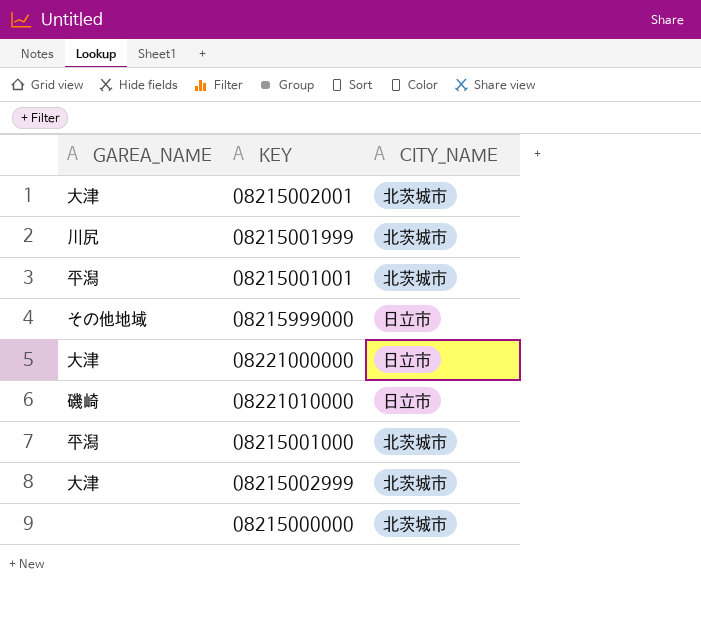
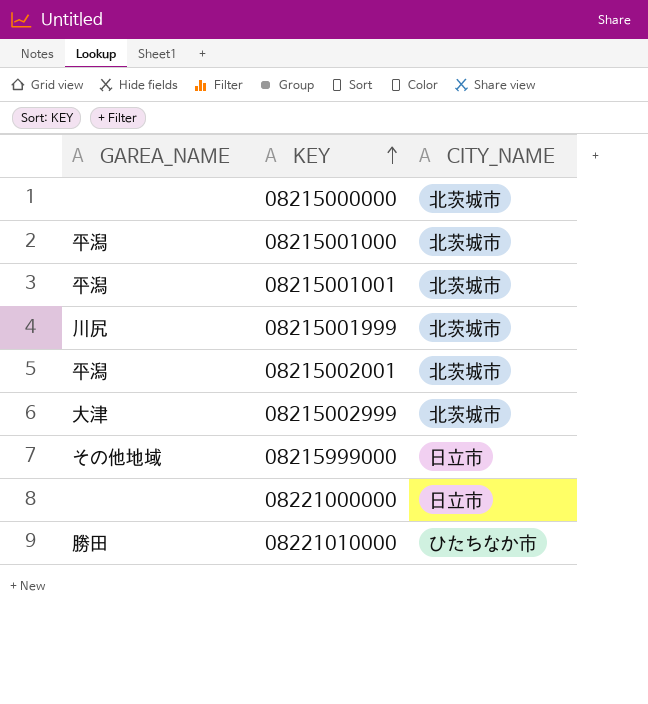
row order: none -> KEY ascending
08215002001 | GAREA_NAME: 大津 -> 平潟
08221000000 | GAREA_NAME: 大津 -> none
08221010000 | GAREA_NAME: 磯崎 -> 勝田
08221010000 | CITY_NAME: 日立市 -> ひたちなか市

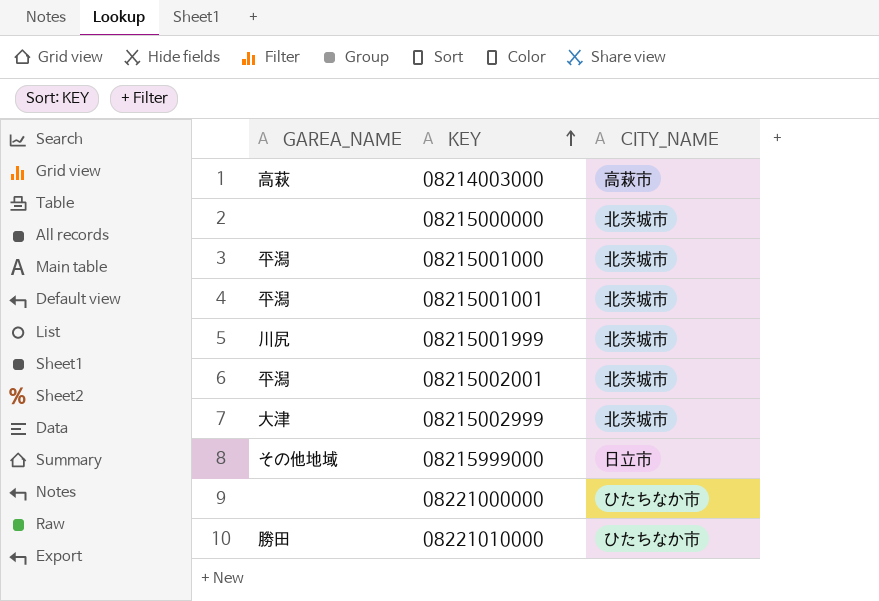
row 08214003000: none -> 高萩 | 高萩市
08221000000 | CITY_NAME: 日立市 -> ひたちなか市

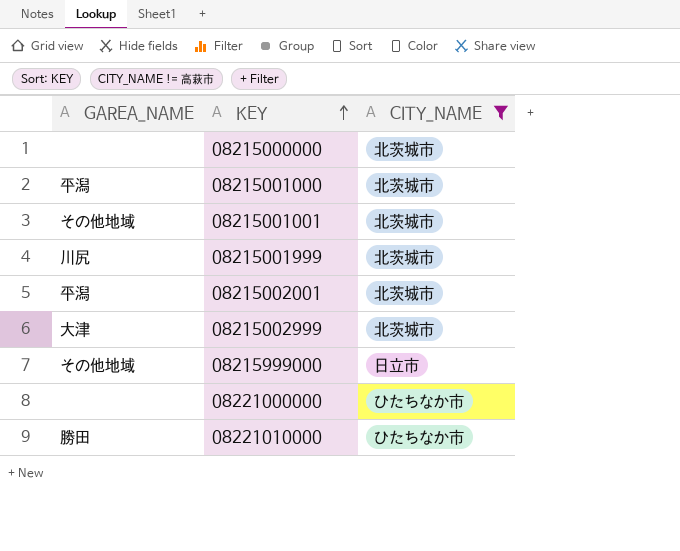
filter: none -> CITY_NAME != 高萩市
08215001001 | GAREA_NAME: 平潟 -> その他地域

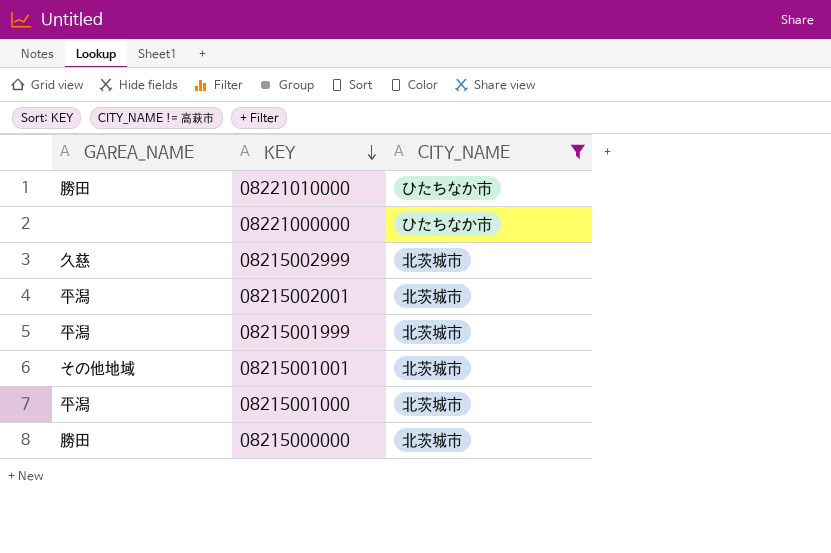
row order: KEY ascending -> KEY descending
row 08215999000: その他地域 | 日立市 -> none
08215002999 | GAREA_NAME: 大津 -> 久慈
08215001999 | GAREA_NAME: 川尻 -> 平潟
08215000000 | GAREA_NAME: none -> 勝田

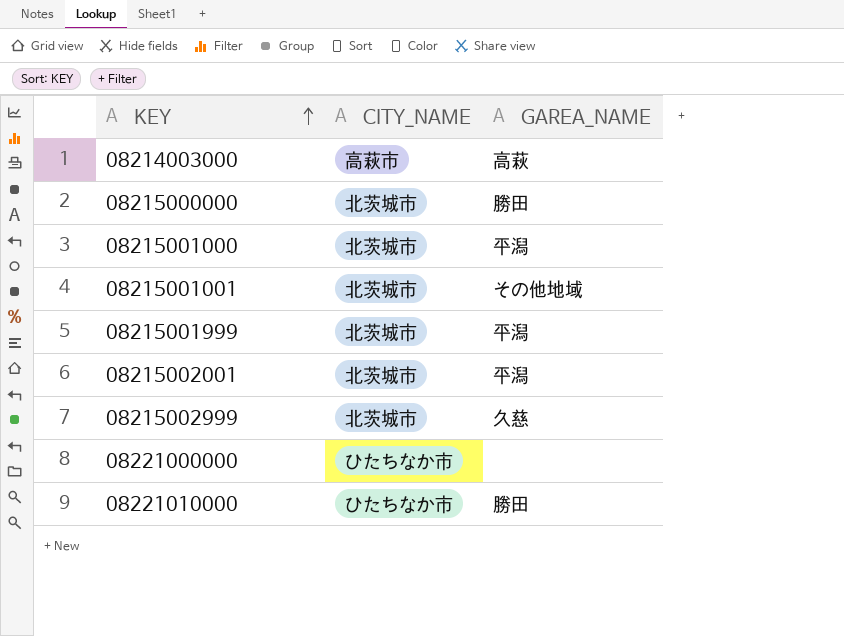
filter: CITY_NAME != 高萩市 -> none
row order: KEY descending -> KEY ascending
column GAREA_NAME | position: 1 -> 3

